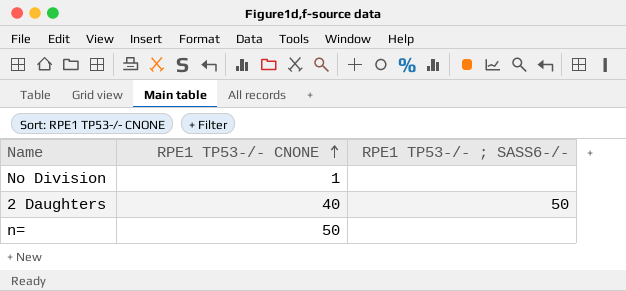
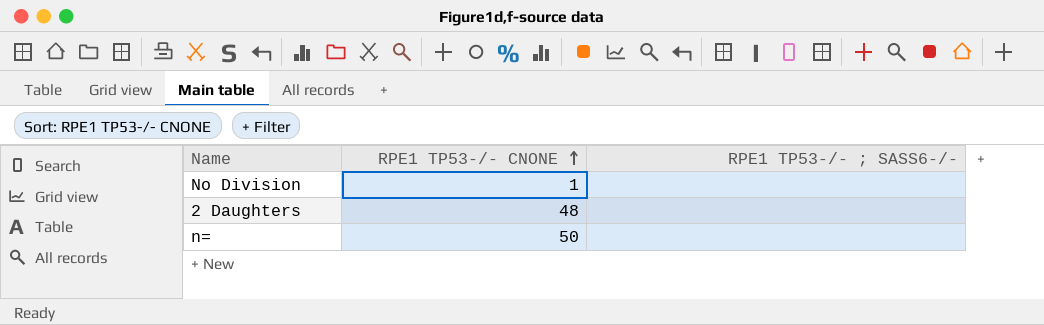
2 Daughters | RPE1 TP53-/- CNONE: 40 -> 48
2 Daughters | RPE1 TP53-/- ; SASS6-/-: 50 -> none

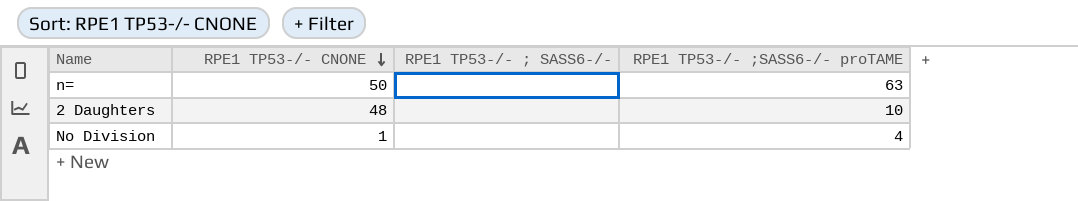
row order: RPE1 TP53-/- CNONE ascending -> RPE1 TP53-/- CNONE descending
column RPE1 TP53-/- ;SASS6-/- proTAME | position: none -> 4

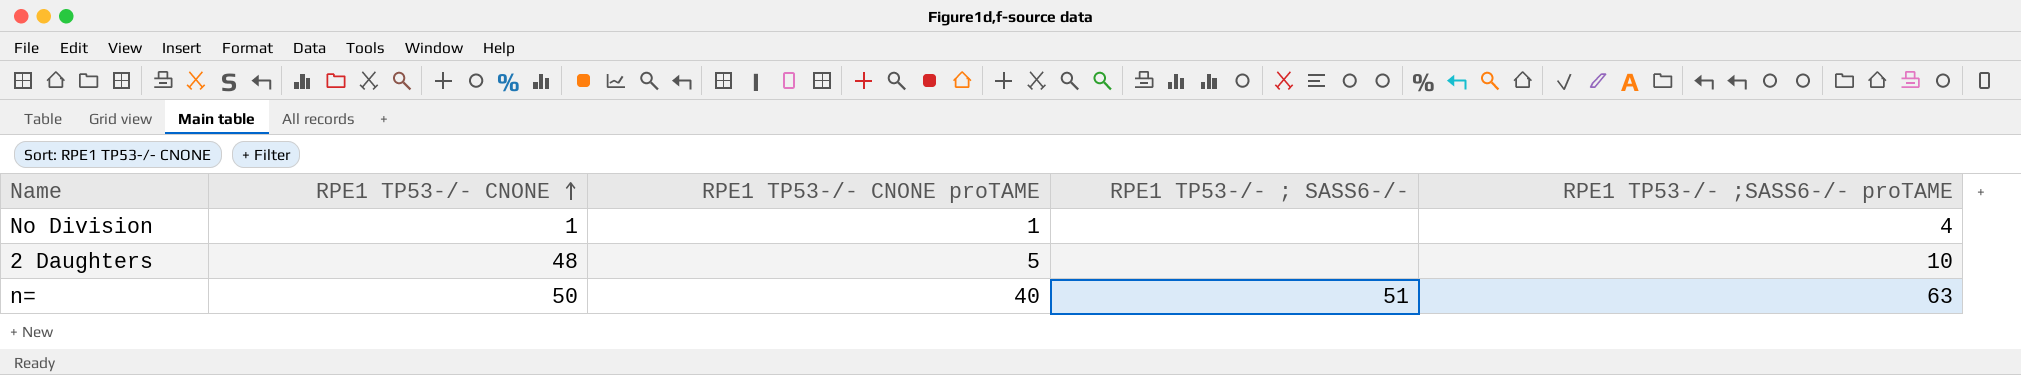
row order: RPE1 TP53-/- CNONE descending -> RPE1 TP53-/- CNONE ascending
column RPE1 TP53-/- CNONE proTAME | position: none -> 3
n= | RPE1 TP53-/- ; SASS6-/-: none -> 51

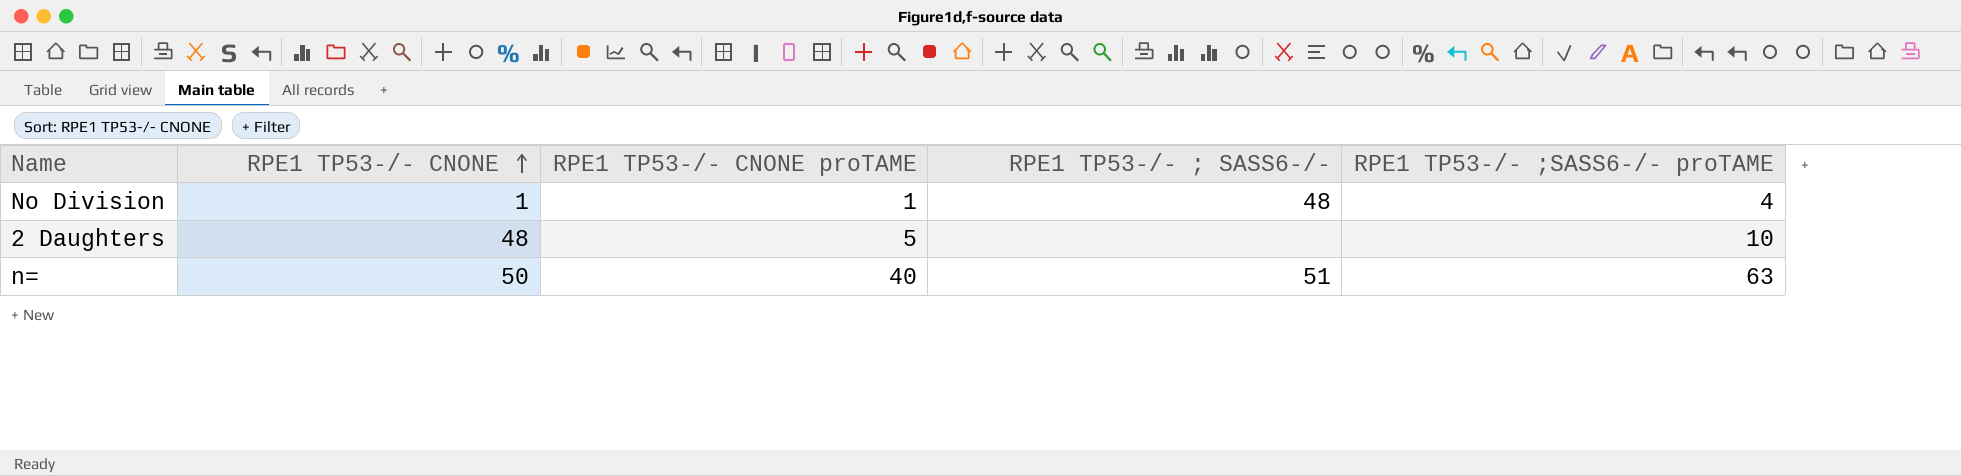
No Division | RPE1 TP53-/- ; SASS6-/-: none -> 48

